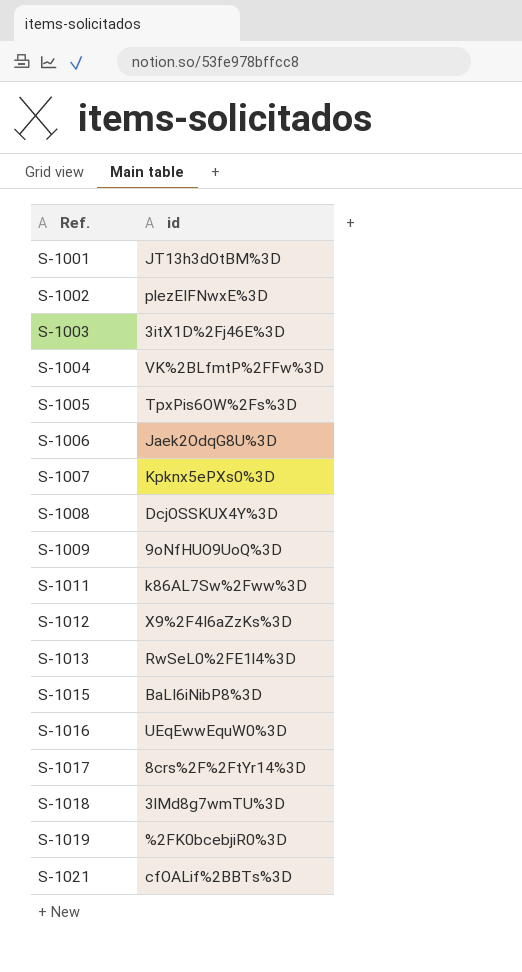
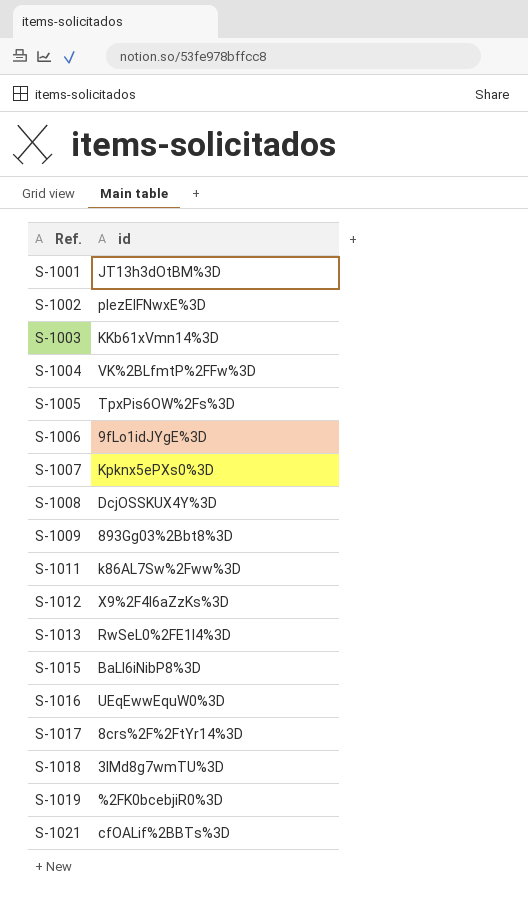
S-1003 | id: 3itX1D%2Fj46E%3D -> KKb61xVmn14%3D
S-1006 | id: Jaek2OdqG8U%3D -> 9fLo1idJYgE%3D
S-1009 | id: 9oNfHUO9UoQ%3D -> 893Gg03%2Bbt8%3D

